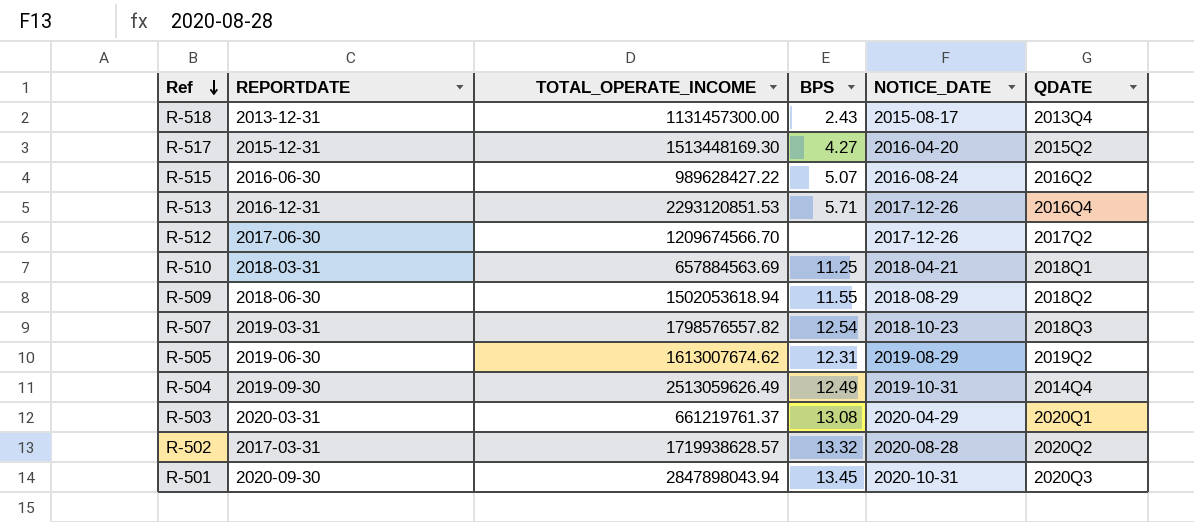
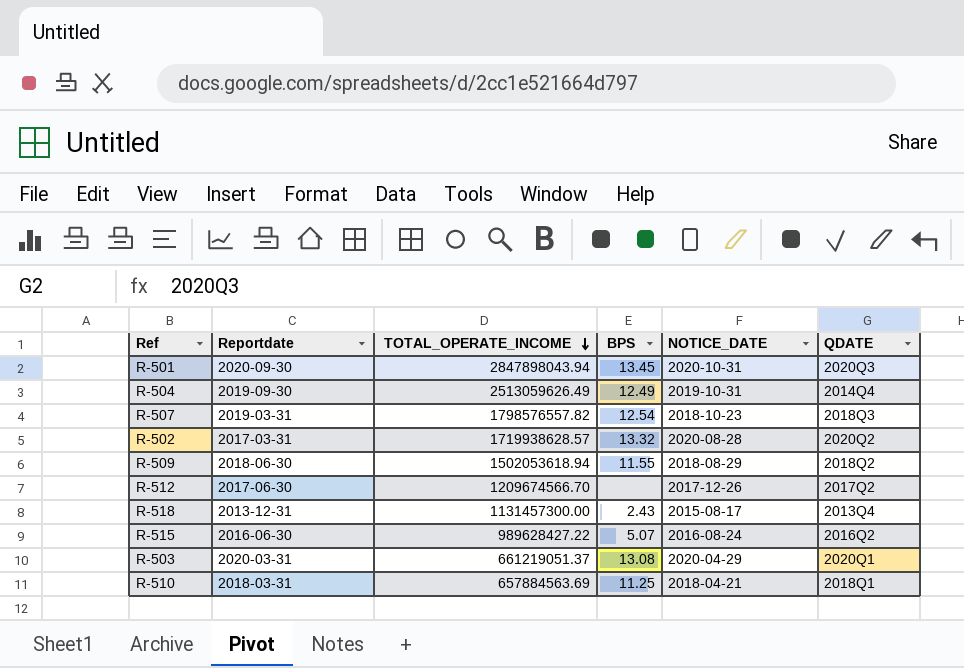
row order: Ref descending -> TOTAL_OPERATE_INCOME descending
column name: REPORTDATE -> Reportdate
row R-517: 2015-12-31 | 1513448169.30 | 4.27 | 2016-04-20 | 2015Q2 -> none
row R-513: 2016-12-31 | 2293120851.53 | 5.71 | 2017-12-26 | 2016Q4 -> none
row R-505: 2019-06-30 | 1613007674.62 | 12.31 | 2019-08-29 | 2019Q2 -> none
R-503 | TOTAL_OPERATE_INCOME: 661219761.37 -> 661219051.37

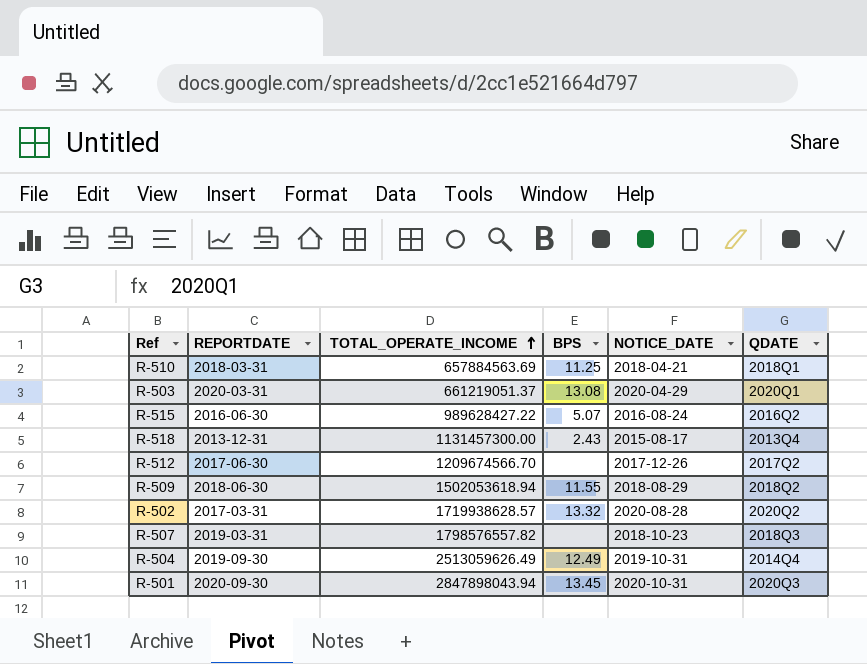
row order: TOTAL_OPERATE_INCOME descending -> TOTAL_OPERATE_INCOME ascending
column name: Reportdate -> REPORTDATE
R-507 | BPS: 12.54 -> none

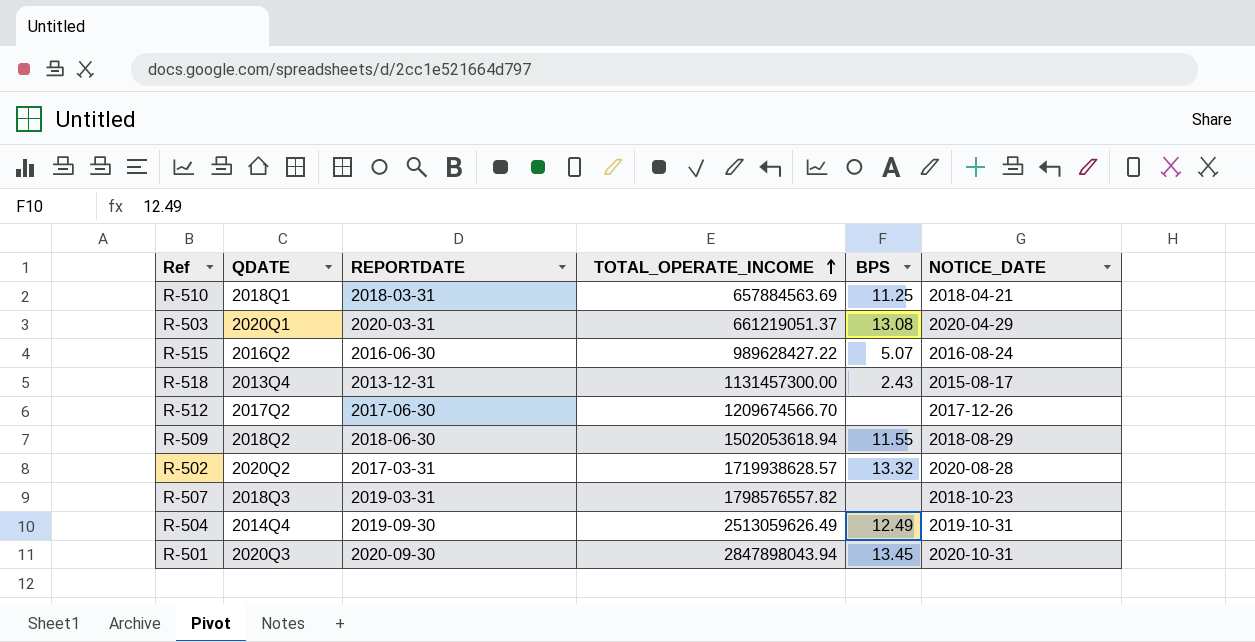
column QDATE | position: 6 -> 2

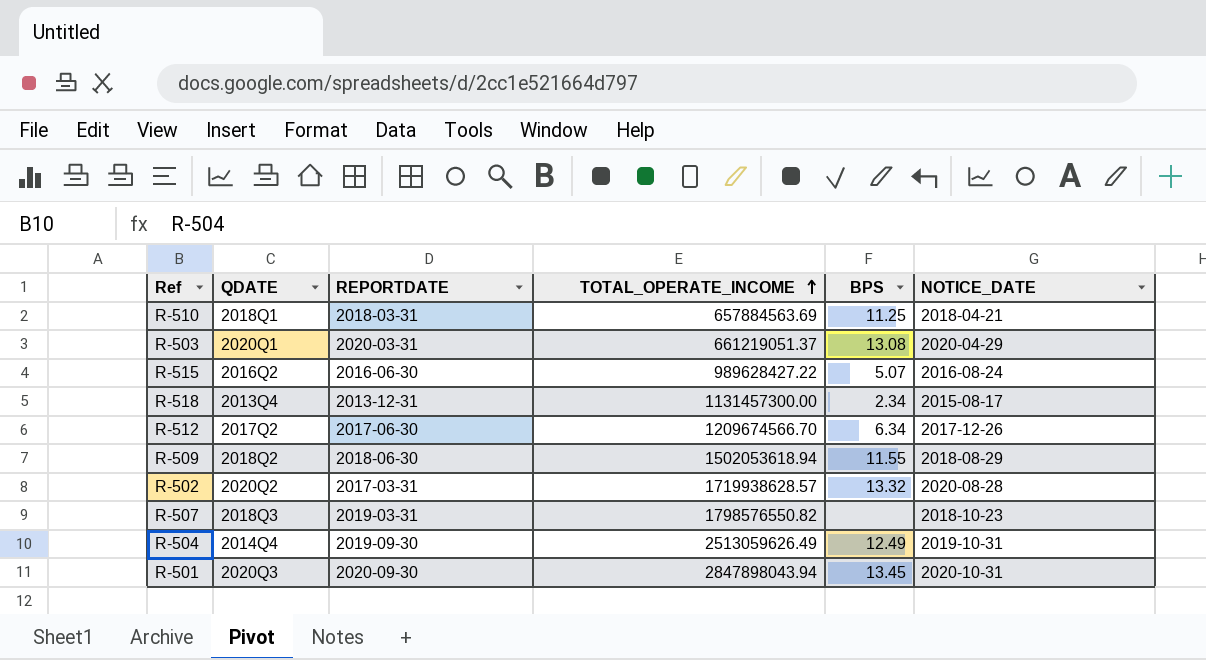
R-518 | BPS: 2.43 -> 2.34
R-512 | BPS: none -> 6.34
R-507 | TOTAL_OPERATE_INCOME: 1798576557.82 -> 1798576550.82

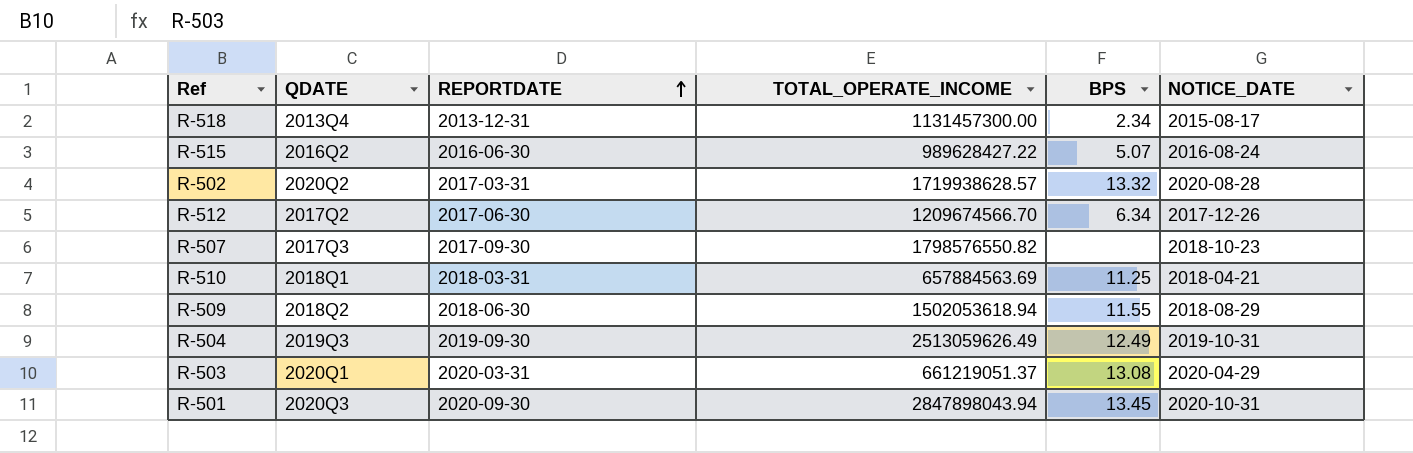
row order: TOTAL_OPERATE_INCOME ascending -> REPORTDATE ascending
R-507 | QDATE: 2018Q3 -> 2017Q3
R-507 | REPORTDATE: 2019-03-31 -> 2017-09-30
R-504 | QDATE: 2014Q4 -> 2019Q3

